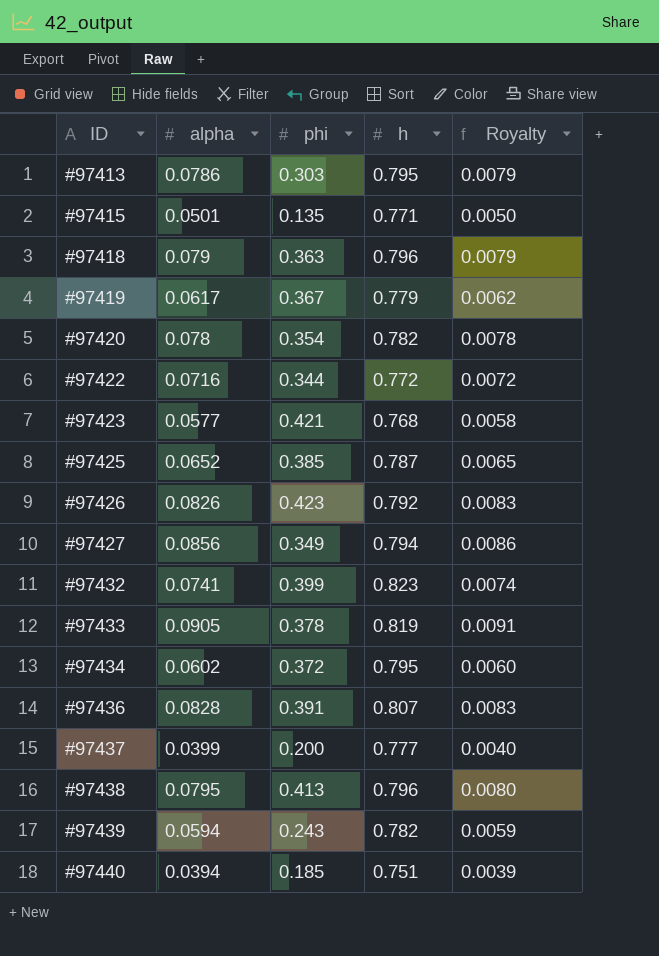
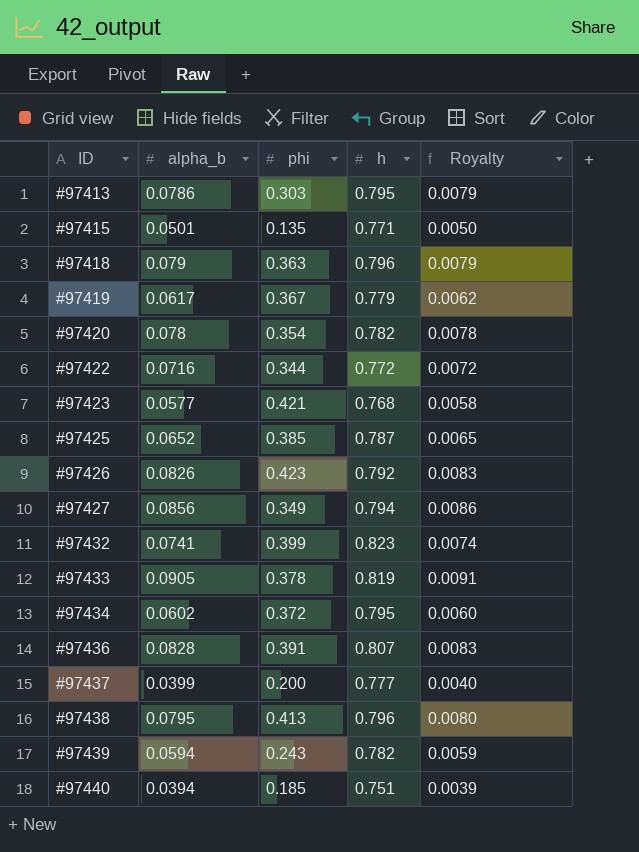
column name: alpha -> alpha_b

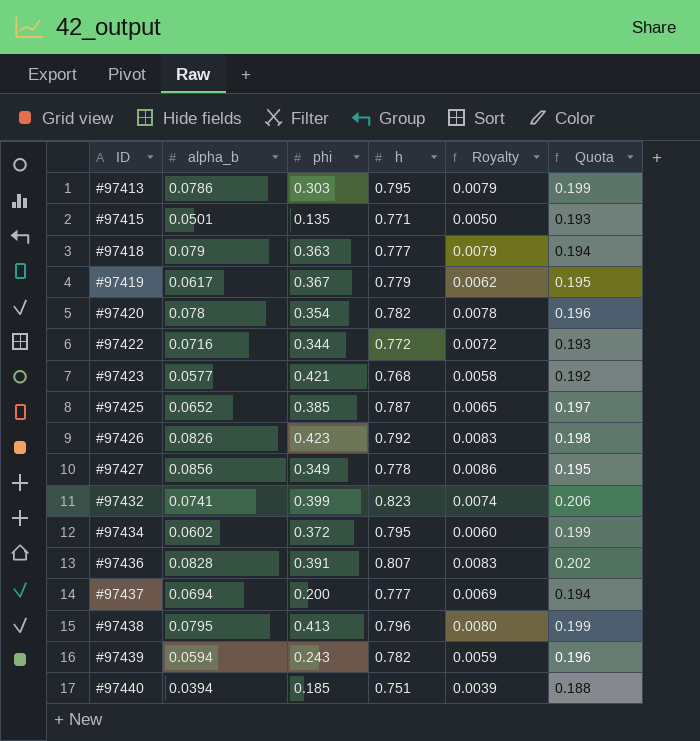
column Quota | formula: none -> [h] * 0.25
row #97433: 0.0905 | 0.378 | 0.819 | 0.0091 -> none
#97418 | h: 0.796 -> 0.777
#97427 | h: 0.794 -> 0.778
#97437 | alpha_b: 0.0399 -> 0.0694
#97437 | Royalty: 0.0040 -> 0.0069

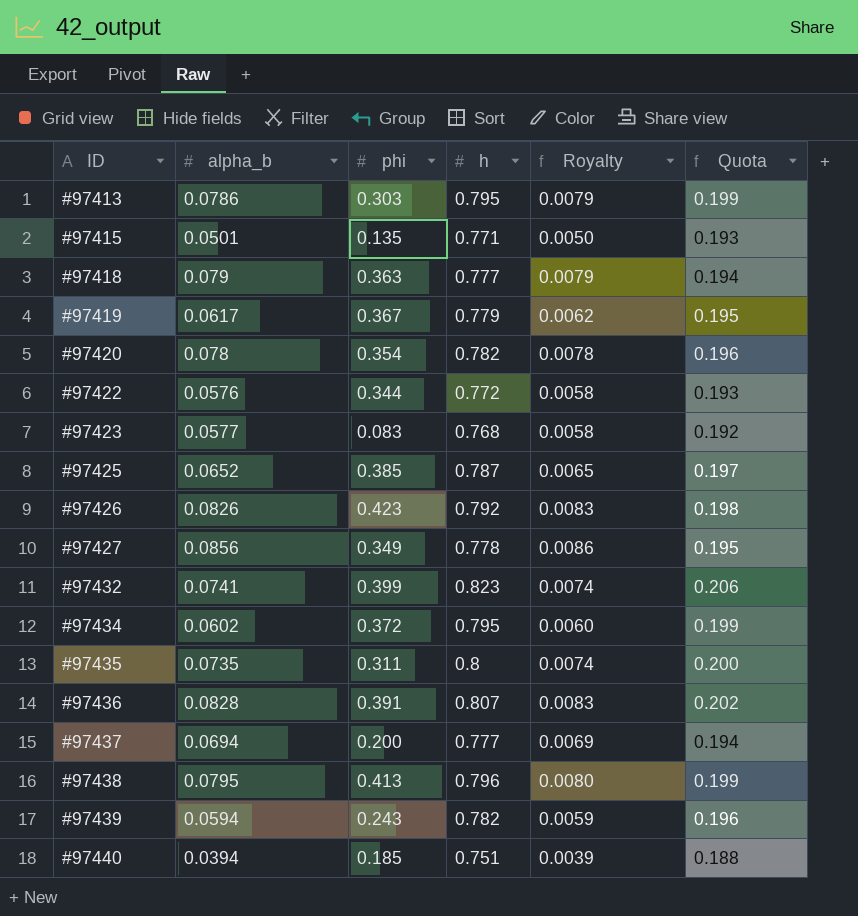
#97422 | alpha_b: 0.0716 -> 0.0576
#97422 | Royalty: 0.0072 -> 0.0058
#97423 | phi: 0.421 -> 0.083
row #97435: none -> 0.0735 | 0.311 | 0.8 | 0.0074 | 0.200

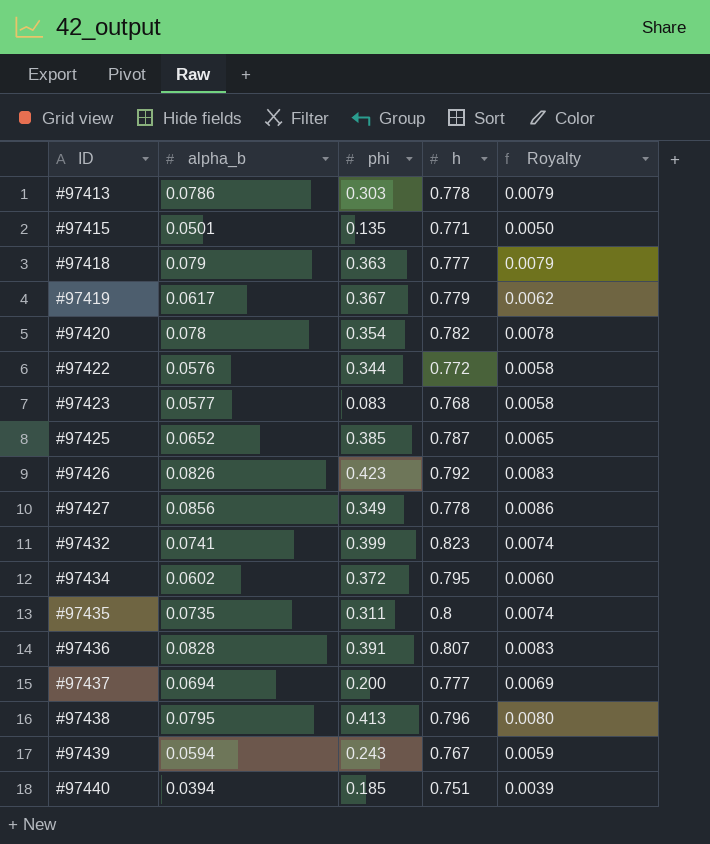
column Quota | formula: [h] * 0.25 -> none
#97413 | h: 0.795 -> 0.778
#97439 | h: 0.782 -> 0.767

